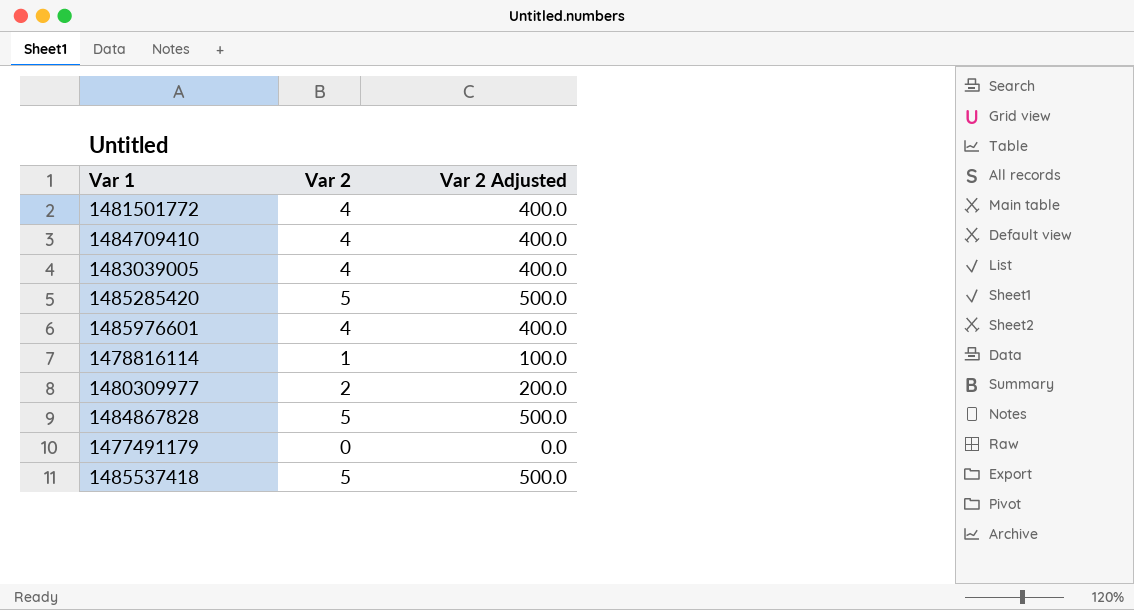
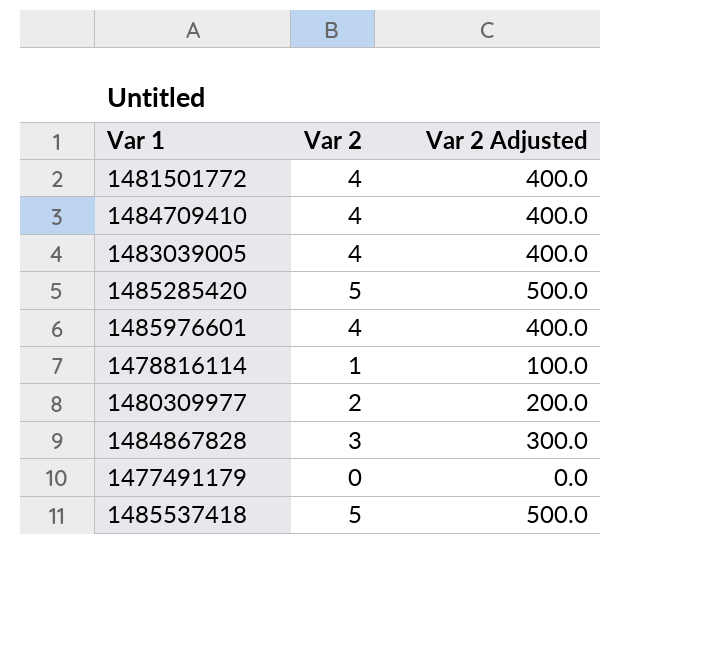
1484867828 | Var 2: 5 -> 3
1484867828 | Var 2 Adjusted: 500.0 -> 300.0

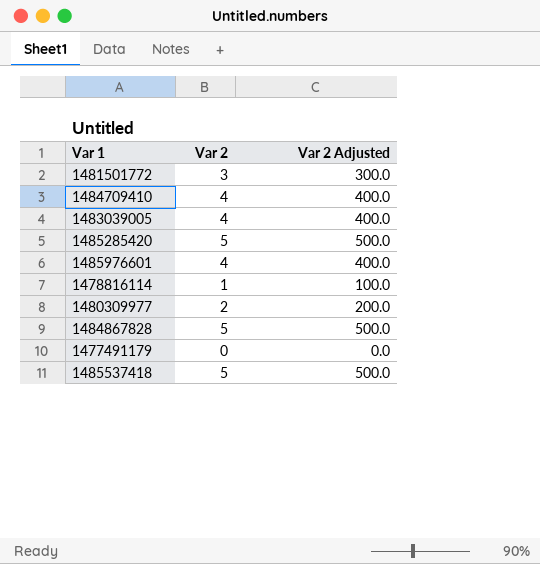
1481501772 | Var 2: 4 -> 3
1481501772 | Var 2 Adjusted: 400.0 -> 300.0
1484867828 | Var 2: 3 -> 5
1484867828 | Var 2 Adjusted: 300.0 -> 500.0

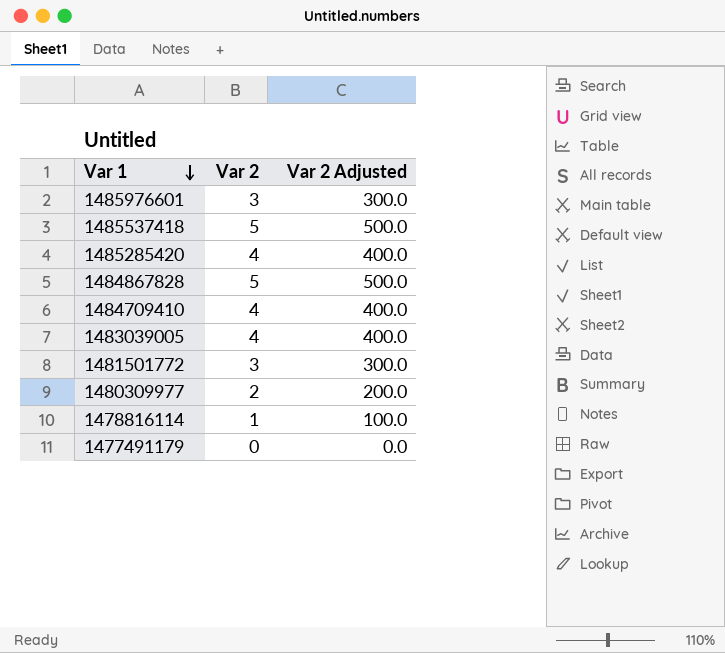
row order: none -> Var 1 descending
1485976601 | Var 2: 4 -> 3
1485976601 | Var 2 Adjusted: 400.0 -> 300.0
1485285420 | Var 2: 5 -> 4
1485285420 | Var 2 Adjusted: 500.0 -> 400.0

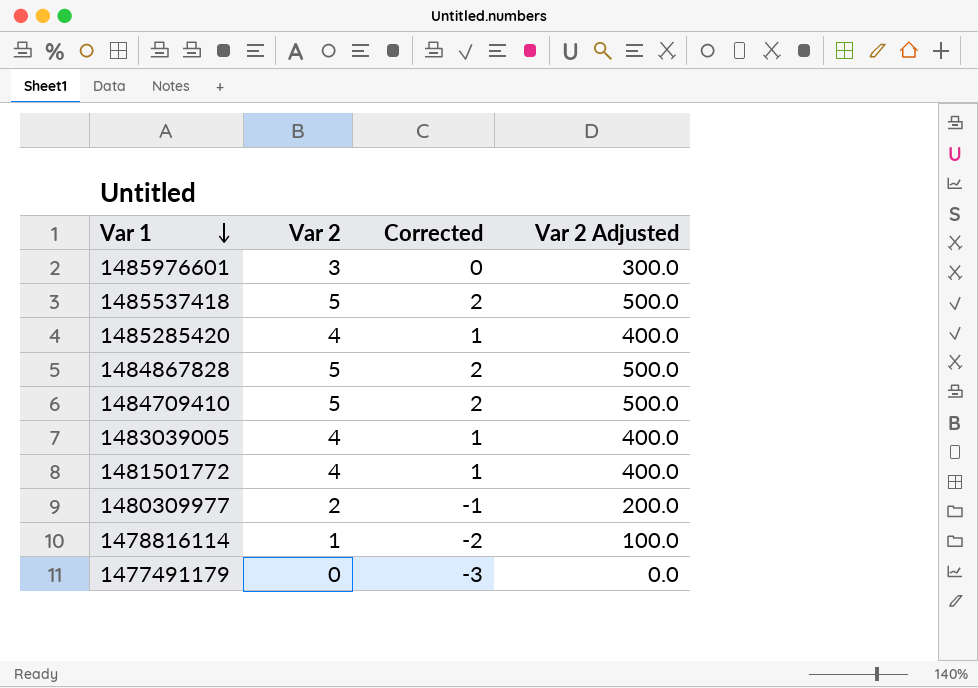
column Corrected | formula: none -> [Var 2] - 3
1484709410 | Var 2: 4 -> 5
1484709410 | Var 2 Adjusted: 400.0 -> 500.0
1481501772 | Var 2: 3 -> 4
1481501772 | Var 2 Adjusted: 300.0 -> 400.0

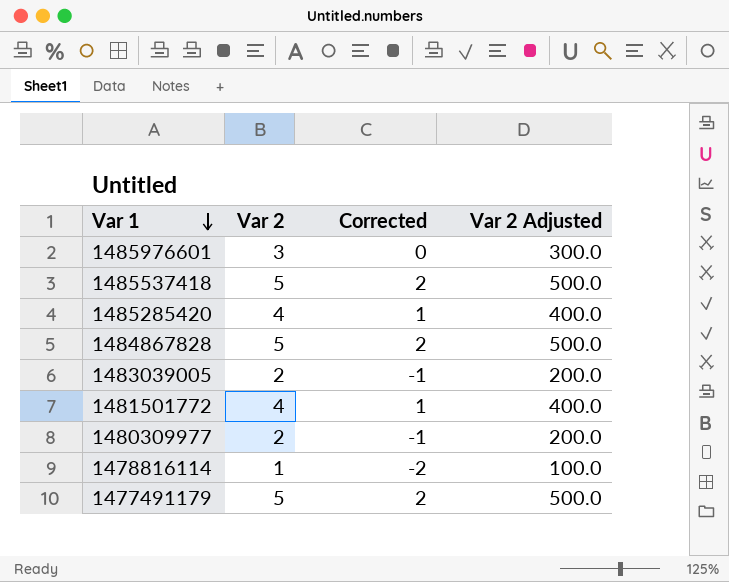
row 1484709410: 5 | 2 | 500.0 -> none
1483039005 | Var 2: 4 -> 2
1483039005 | Corrected: 1 -> -1
1483039005 | Var 2 Adjusted: 400.0 -> 200.0
1477491179 | Var 2: 0 -> 5
1477491179 | Corrected: -3 -> 2
1477491179 | Var 2 Adjusted: 0.0 -> 500.0

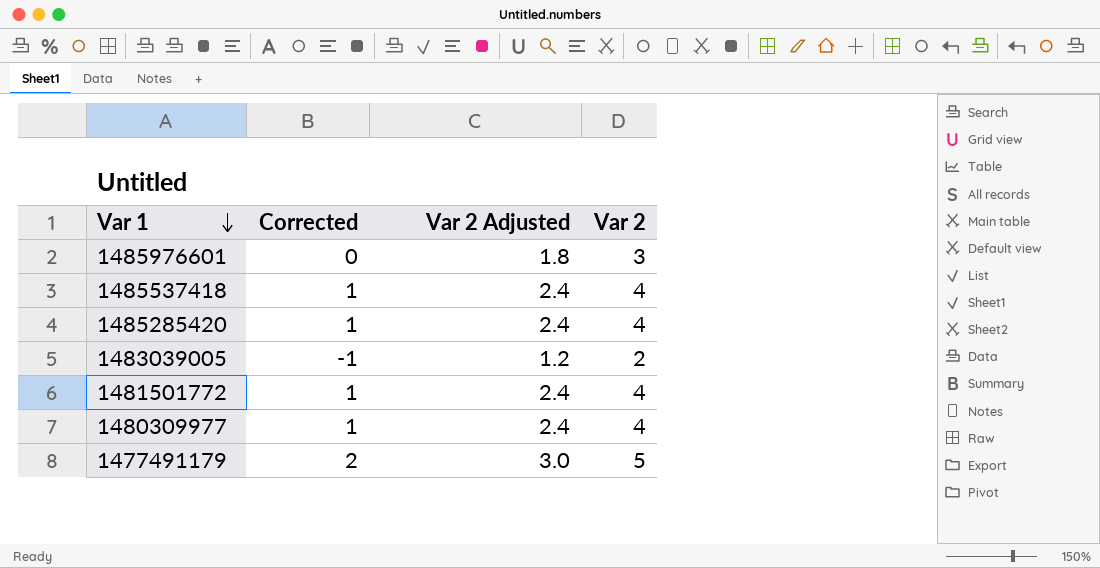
column Var 2 Adjusted | formula: [Var 2] * 100 -> [Var 2] * 0.6
column Var 2 | position: 2 -> 4
row 1484867828: 5 | 2 | 500.0 -> none
row 1478816114: 1 | -2 | 100.0 -> none
1485537418 | Corrected: 2 -> 1
1485537418 | Var 2: 5 -> 4
1480309977 | Corrected: -1 -> 1
1480309977 | Var 2: 2 -> 4

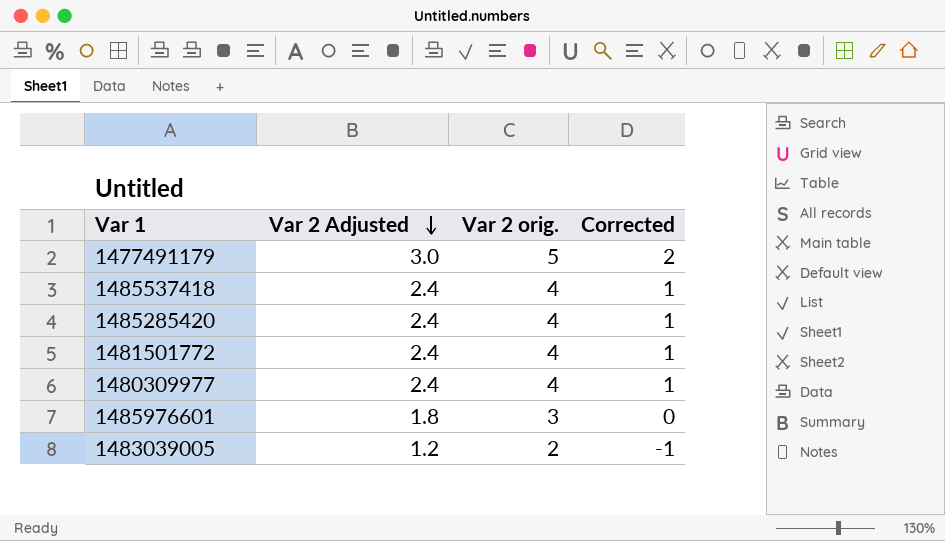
row order: Var 1 descending -> Var 2 Adjusted descending
column name: Var 2 -> Var 2 orig.
column Corrected | position: 2 -> 4

